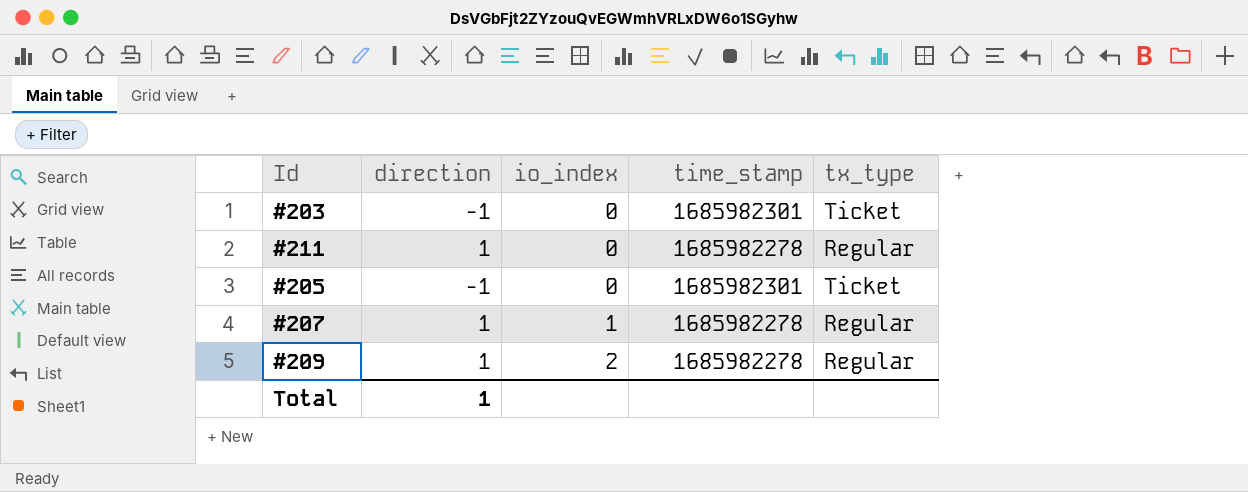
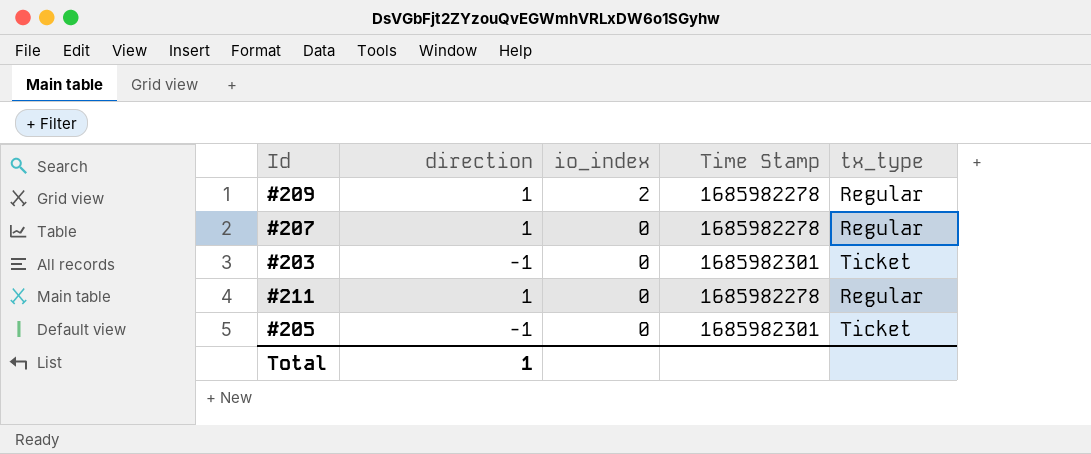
row order: io_index ascending -> io_index descending
column name: time_stamp -> Time Stamp
#207 | io_index: 1 -> 0

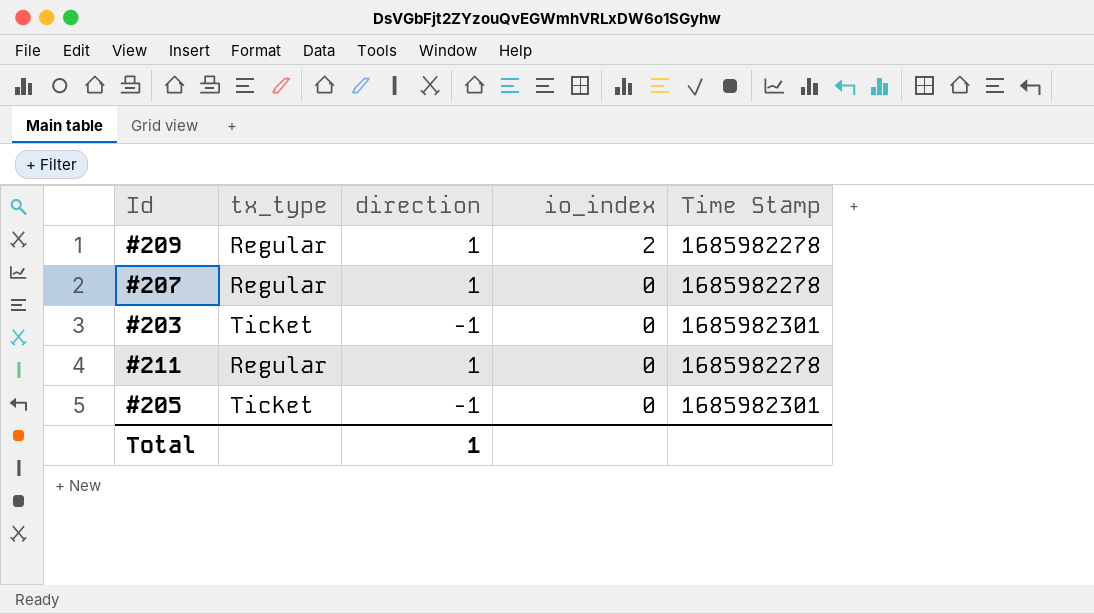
column tx_type | position: 5 -> 2

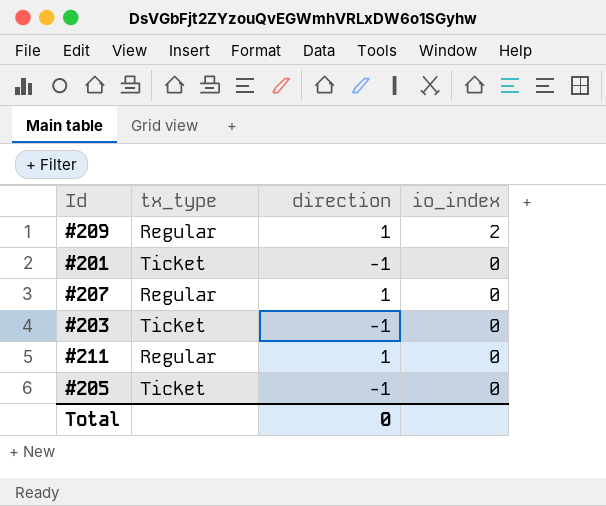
column Time Stamp | position: 5 -> none
row #201: none -> Ticket | -1 | 0
Total | direction: 1 -> 0

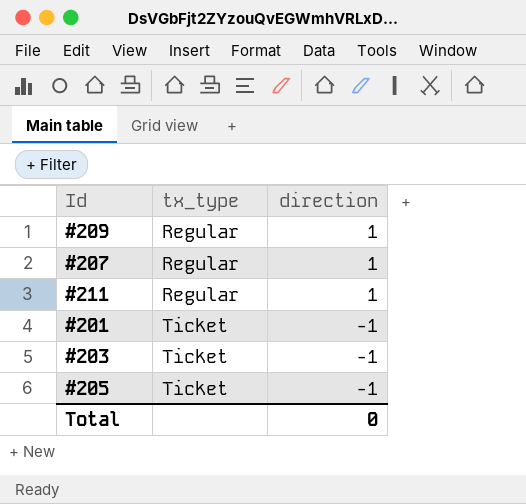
row order: io_index descending -> tx_type ascending
column io_index | position: 4 -> none

